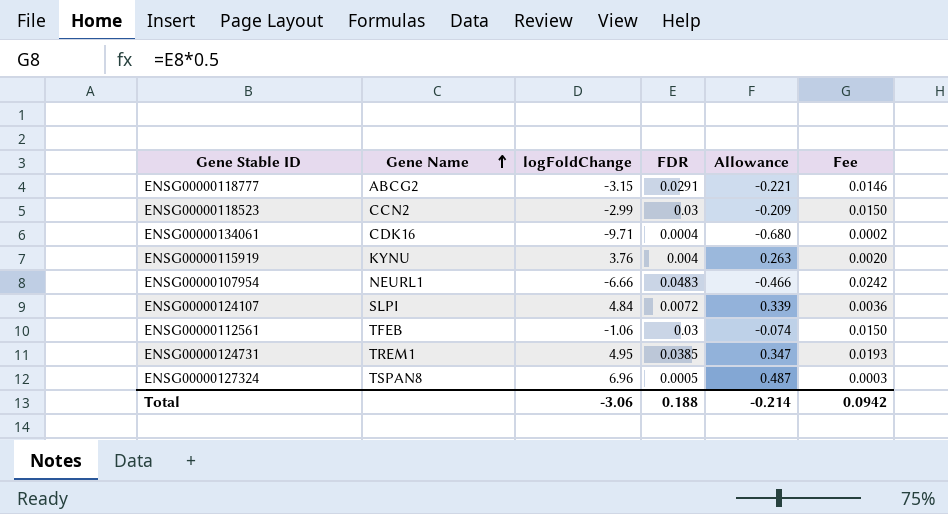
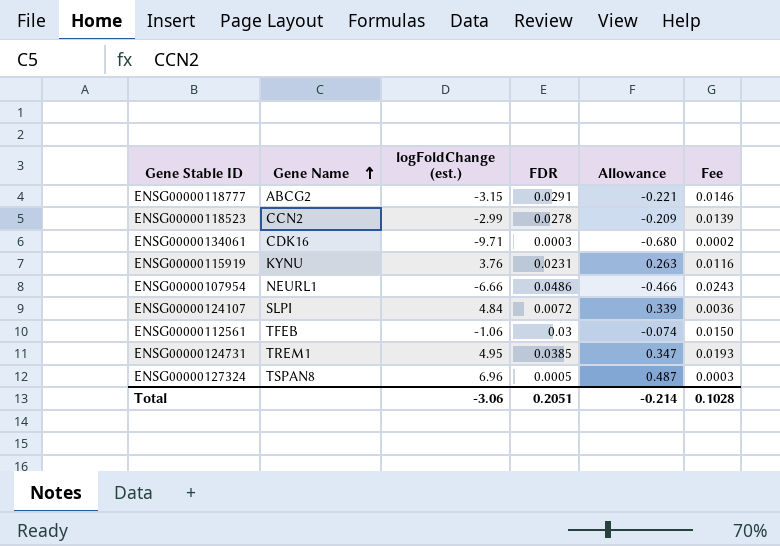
column name: logFoldChange -> logFoldChange (est.)
ENSG00000118523 | FDR: 0.03 -> 0.0278
ENSG00000118523 | Fee: 0.0150 -> 0.0139
ENSG00000134061 | FDR: 0.0004 -> 0.0003
ENSG00000115919 | FDR: 0.004 -> 0.0231
ENSG00000115919 | Fee: 0.0020 -> 0.0116
ENSG00000107954 | FDR: 0.0483 -> 0.0486
ENSG00000107954 | Fee: 0.0242 -> 0.0243
Total | FDR: 0.188 -> 0.2051
Total | Fee: 0.0942 -> 0.1028

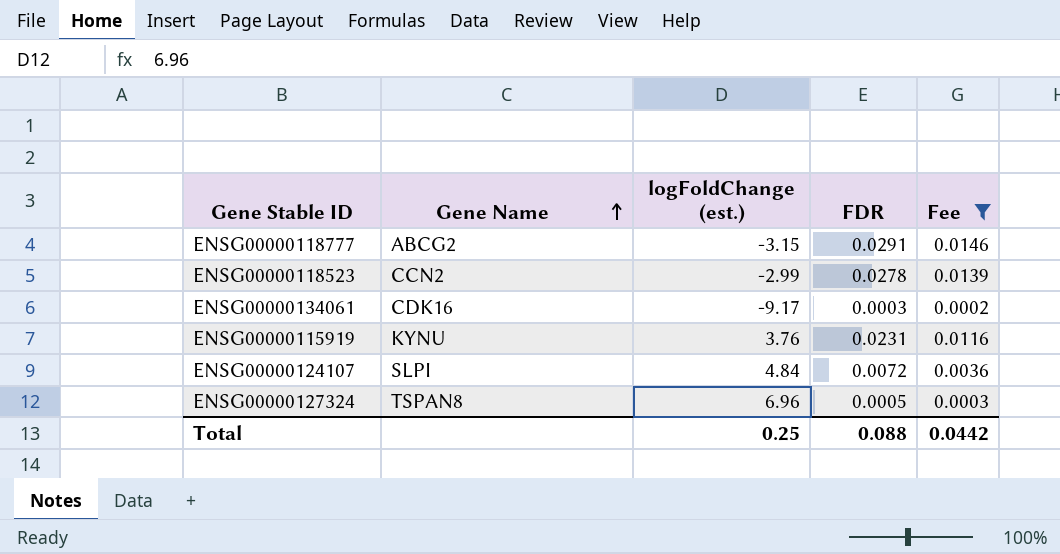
filter: none -> Fee <= 0.0146
column Allowance | formula: [logFoldChange (est.)] * 0.07 -> none
ENSG00000134061 | logFoldChange (est.): -9.71 -> -9.17
Total | logFoldChange (est.): -3.06 -> 0.25
Total | FDR: 0.2051 -> 0.088
Total | Fee: 0.1028 -> 0.0442

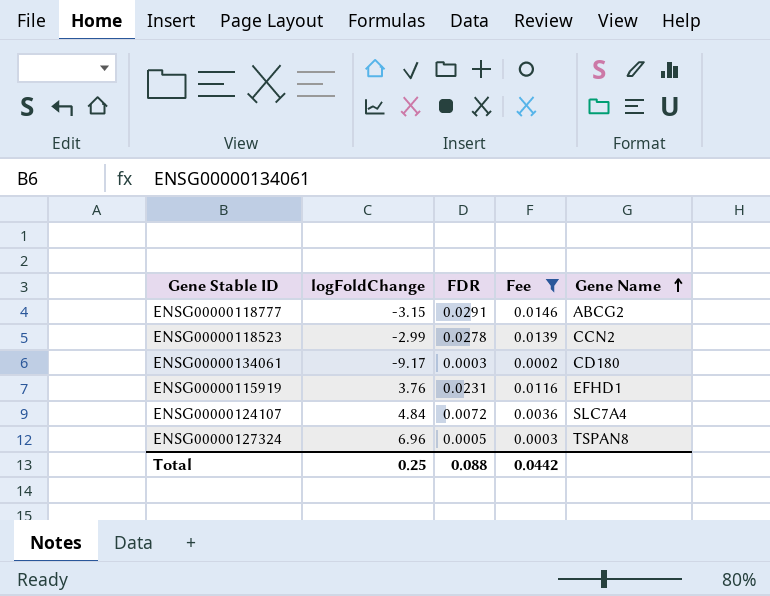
column name: logFoldChange (est.) -> logFoldChange
column Gene Name | position: 2 -> 5
ENSG00000134061 | Gene Name: CDK16 -> CD180
ENSG00000115919 | Gene Name: KYNU -> EFHD1
ENSG00000124107 | Gene Name: SLPI -> SLC7A4

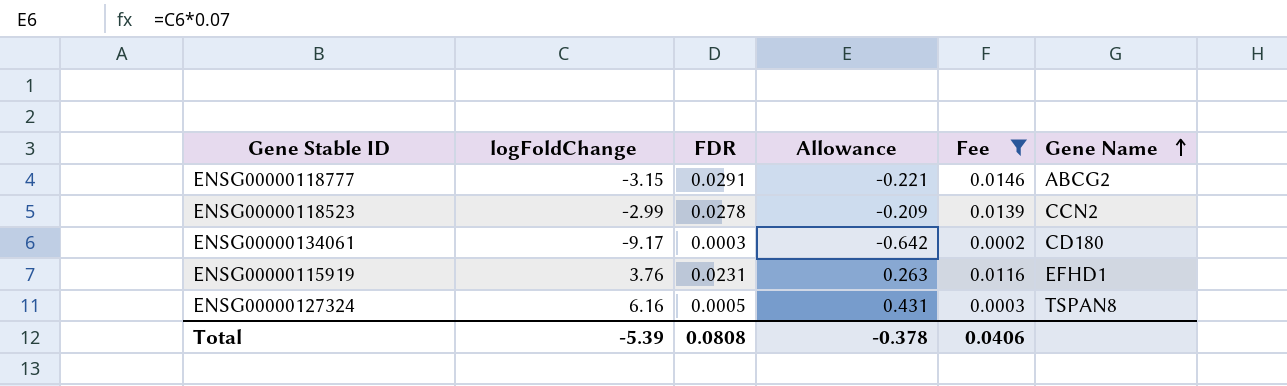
column Allowance | formula: none -> [logFoldChange] * 0.07
row ENSG00000124107: 4.84 | 0.0072 | 0.0036 | SLC7A4 -> none
ENSG00000127324 | logFoldChange: 6.96 -> 6.16
Total | logFoldChange: 0.25 -> -5.39
Total | FDR: 0.088 -> 0.0808
Total | Fee: 0.0442 -> 0.0406

